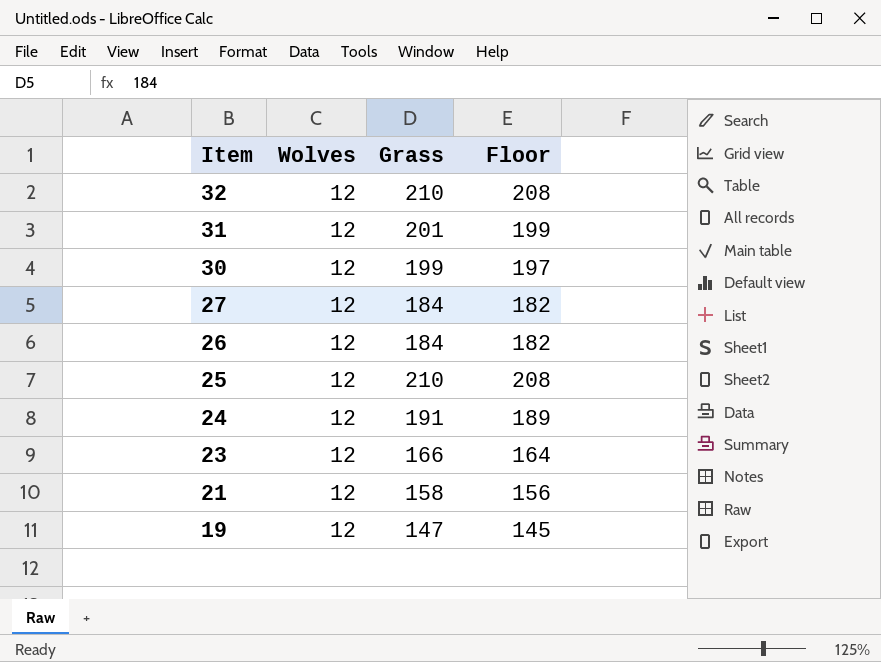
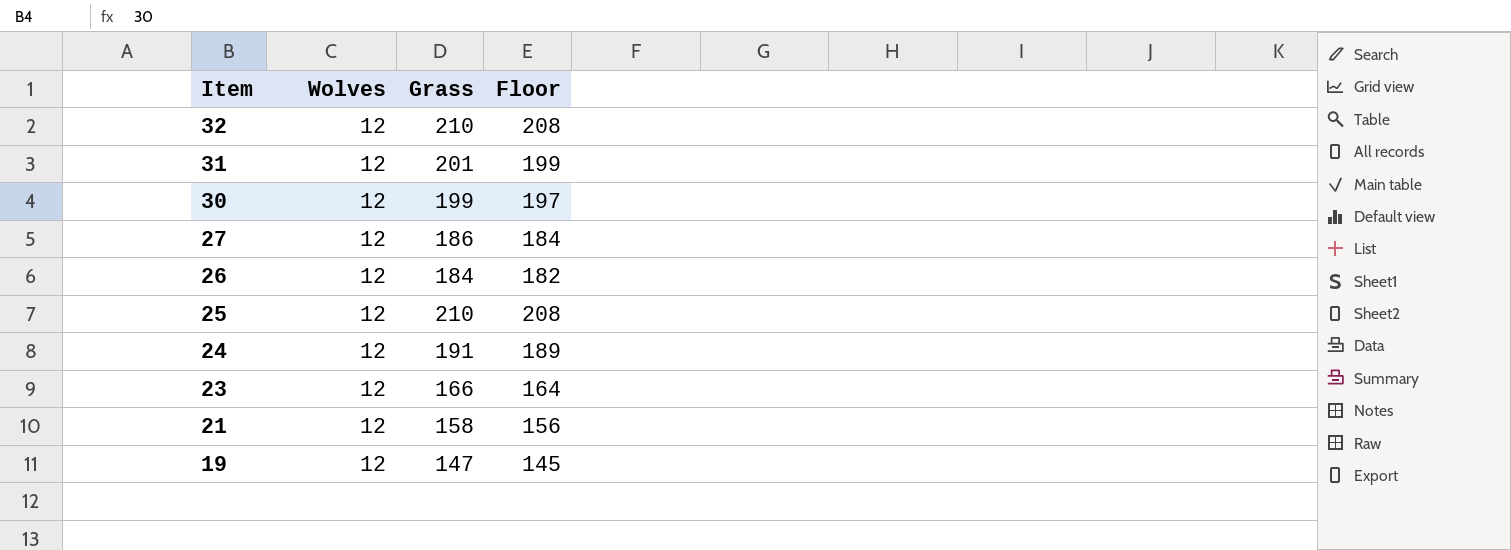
27 | Grass: 184 -> 186
27 | Floor: 182 -> 184

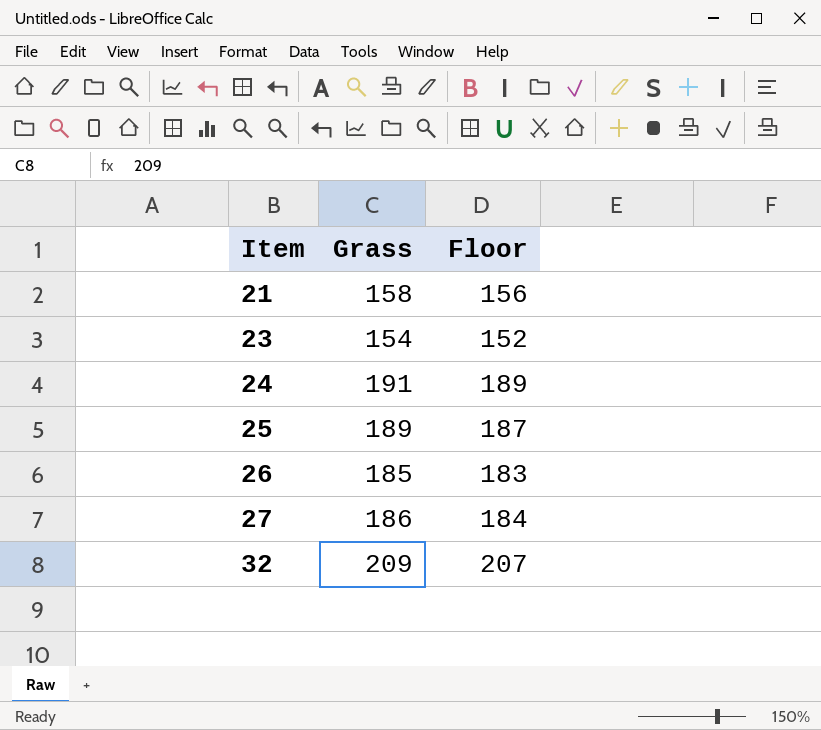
row order: Item descending -> Item ascending
column Wolves | position: 2 -> none
row 31: 12 | 201 | 199 -> none
row 30: 12 | 199 | 197 -> none
row 19: 12 | 147 | 145 -> none
23 | Grass: 166 -> 154
23 | Floor: 164 -> 152
25 | Grass: 210 -> 189
25 | Floor: 208 -> 187
26 | Grass: 184 -> 185
26 | Floor: 182 -> 183
32 | Grass: 210 -> 209
32 | Floor: 208 -> 207

